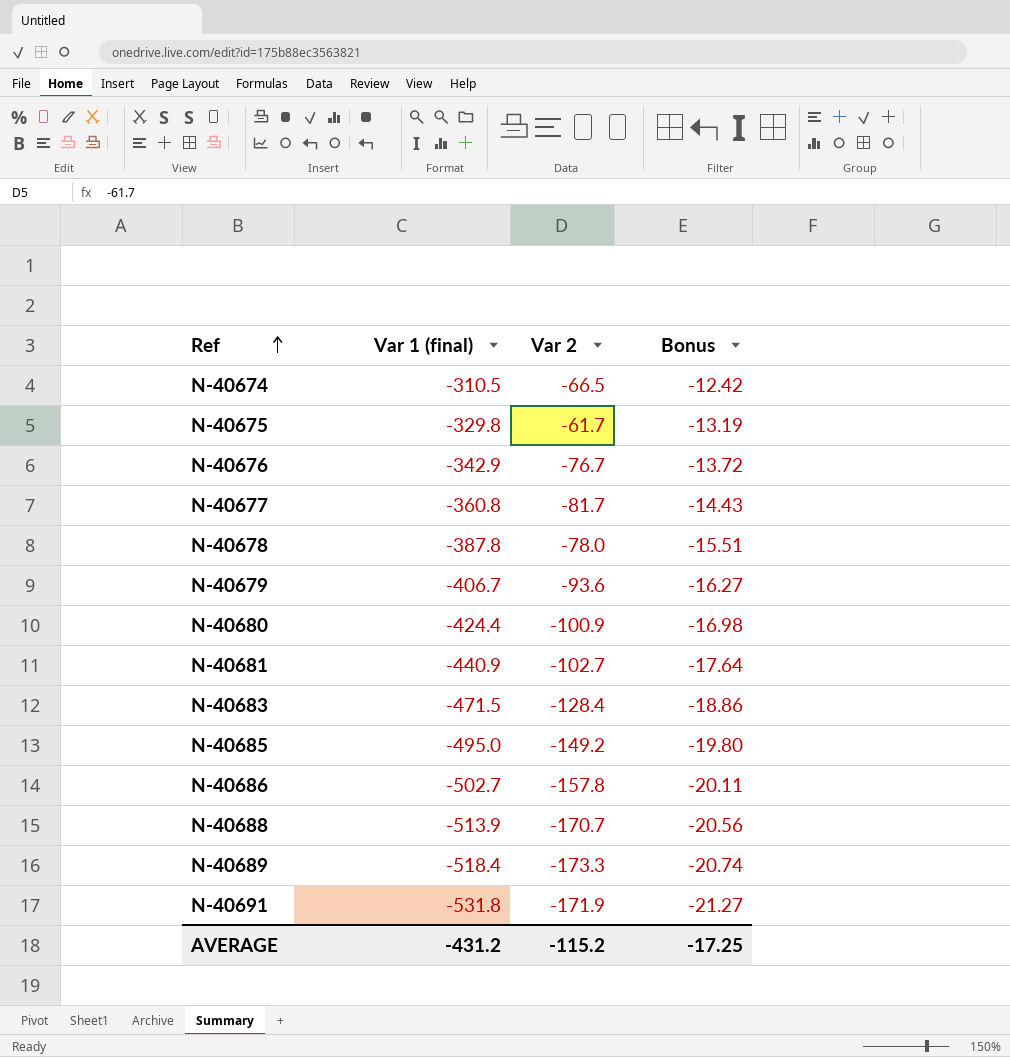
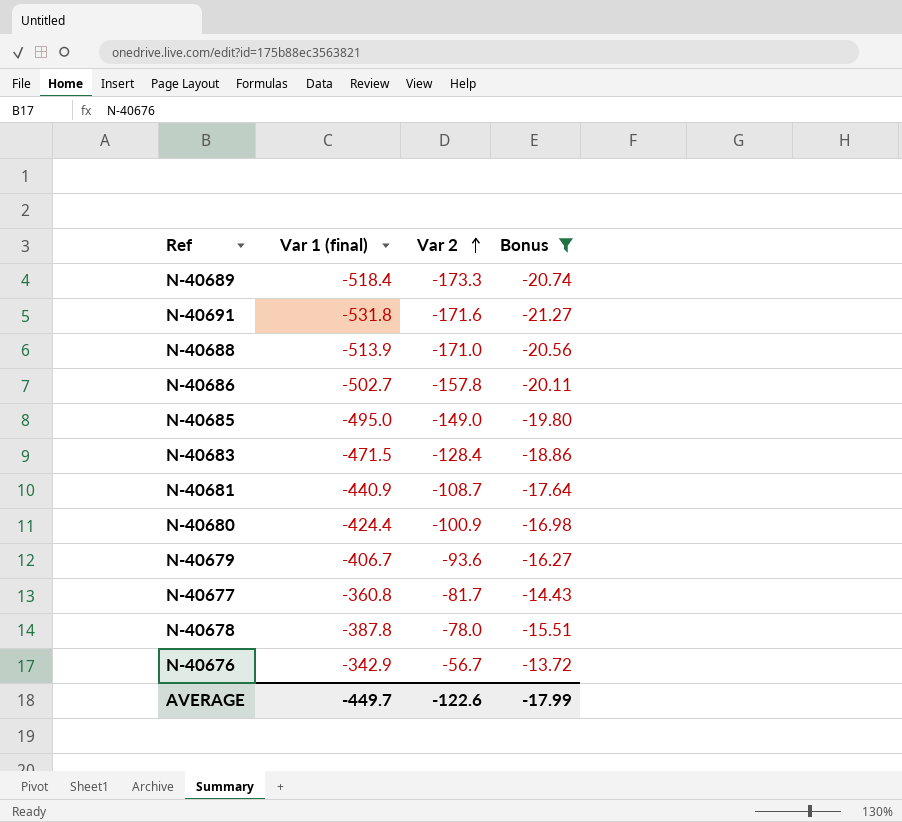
filter: none -> Bonus <= -13.72
row order: Ref ascending -> Var 2 ascending
N-40691 | Var 2: -171.9 -> -171.6
N-40688 | Var 2: -170.7 -> -171.0
N-40685 | Var 2: -149.2 -> -149.0
N-40681 | Var 2: -102.7 -> -108.7
N-40676 | Var 2: -76.7 -> -56.7
AVERAGE | Var 1 (final): -431.2 -> -449.7
AVERAGE | Var 2: -115.2 -> -122.6
AVERAGE | Bonus: -17.25 -> -17.99

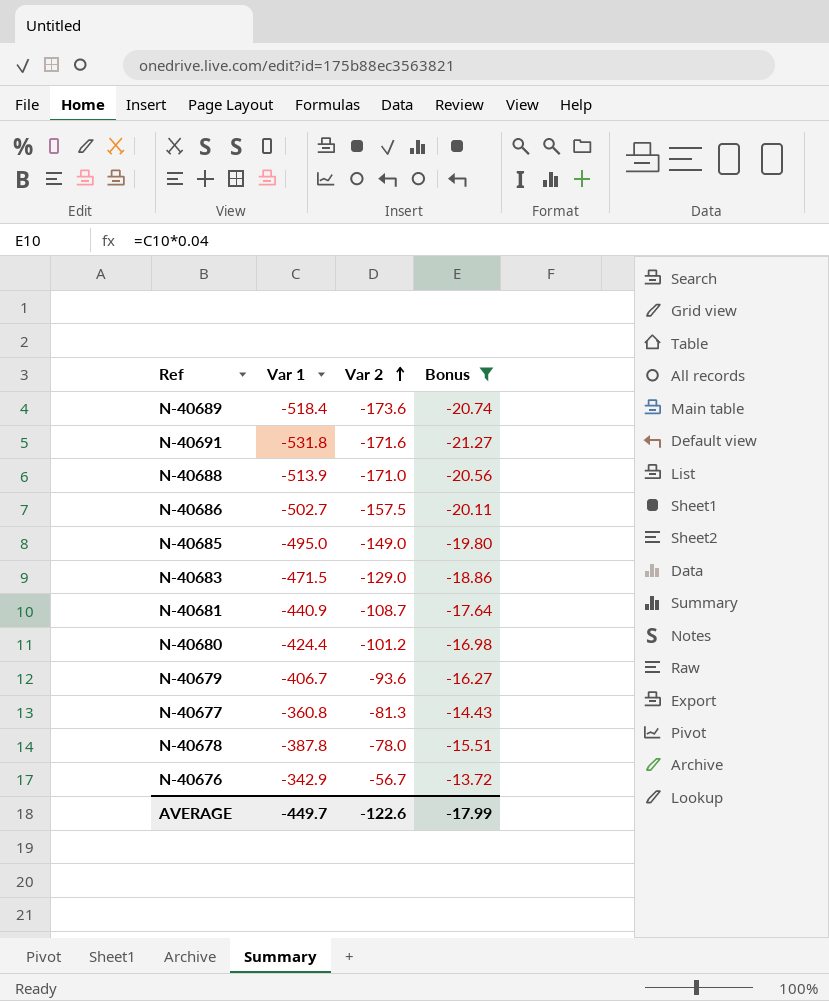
column name: Var 1 (final) -> Var 1
N-40689 | Var 2: -173.3 -> -173.6
N-40686 | Var 2: -157.8 -> -157.5
N-40683 | Var 2: -128.4 -> -129.0
N-40680 | Var 2: -100.9 -> -101.2
N-40677 | Var 2: -81.7 -> -81.3

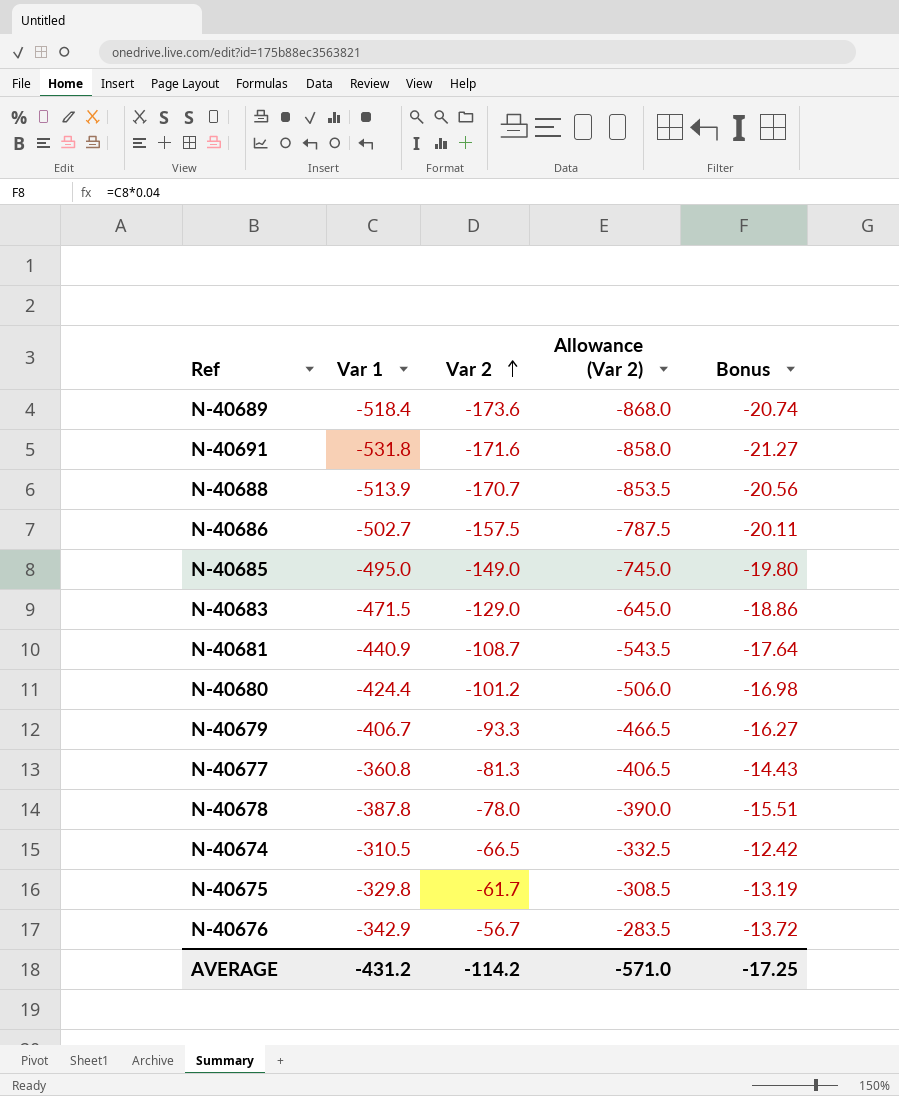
filter: Bonus <= -13.72 -> none
column Allowance (Var 2) | formula: none -> [Var 2] * 5
N-40688 | Var 2: -171.0 -> -170.7
N-40679 | Var 2: -93.6 -> -93.3
AVERAGE | Var 1: -449.7 -> -431.2
AVERAGE | Var 2: -122.6 -> -114.2
AVERAGE | Bonus: -17.99 -> -17.25

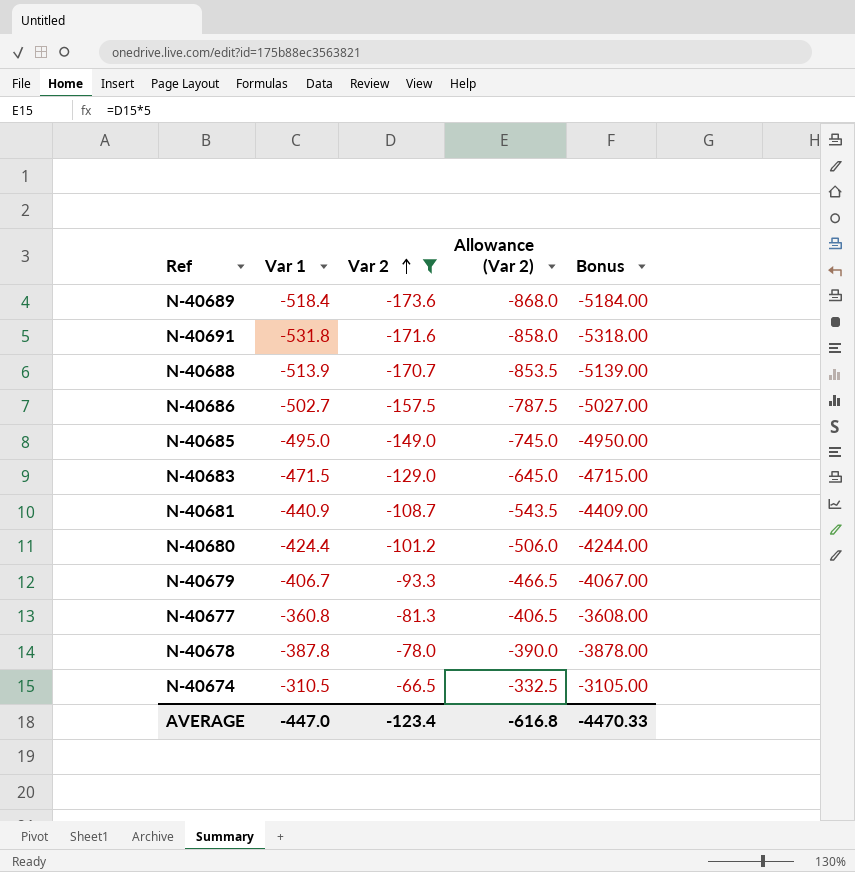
filter: none -> Var 2 <= -66.5
column Bonus | formula: [Var 1] * 0.04 -> [Var 1] * 10
AVERAGE | Var 1: -431.2 -> -447.0
AVERAGE | Var 2: -114.2 -> -123.4
AVERAGE | Allowance (Var 2): -571.0 -> -616.8
AVERAGE | Bonus: -17.25 -> -4470.33

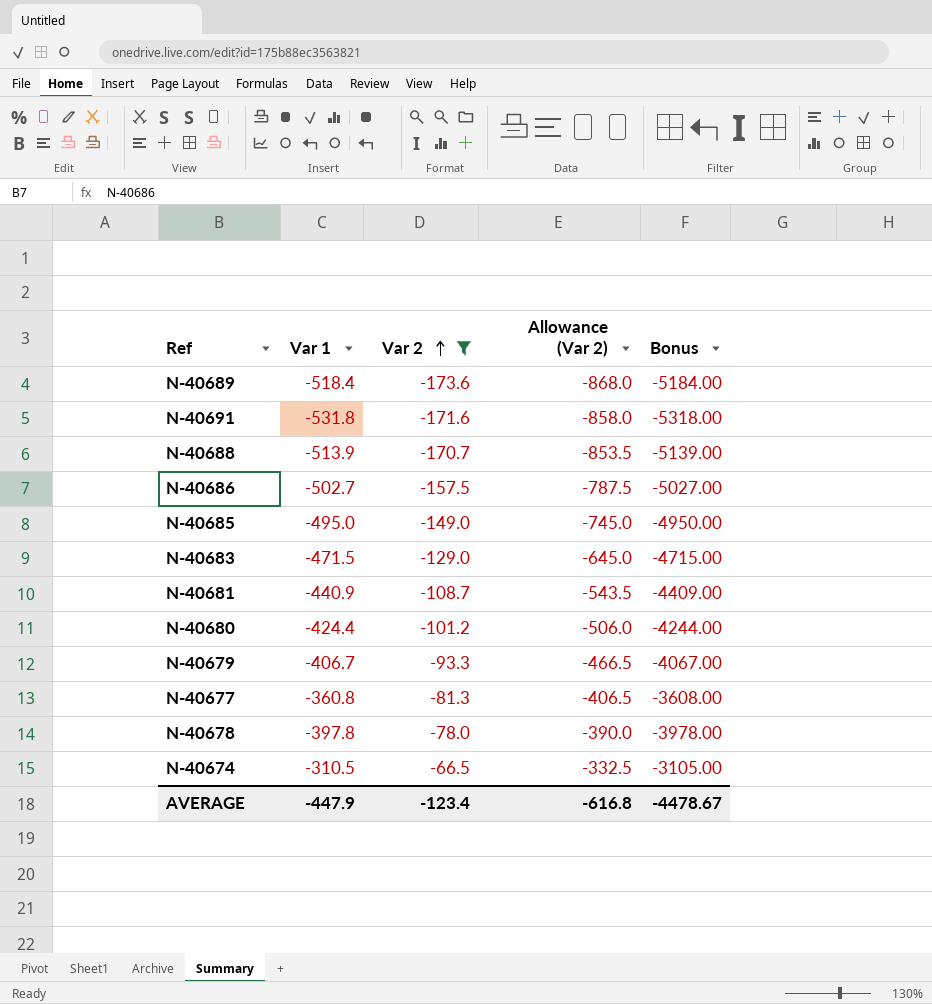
N-40678 | Var 1: -387.8 -> -397.8
N-40678 | Bonus: -3878.00 -> -3978.00
AVERAGE | Var 1: -447.0 -> -447.9
AVERAGE | Bonus: -4470.33 -> -4478.67

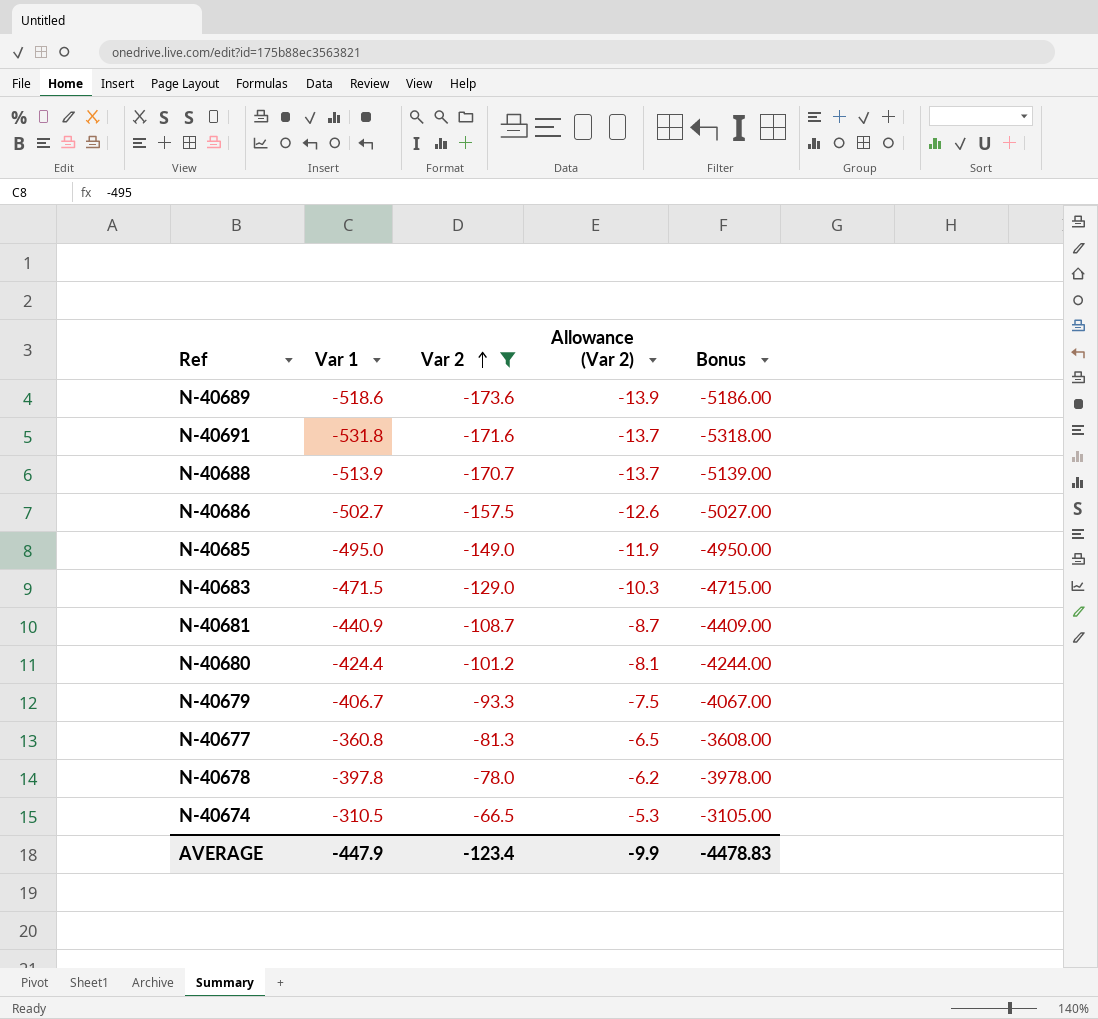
column Allowance (Var 2) | formula: [Var 2] * 5 -> [Var 2] * 0.08
N-40689 | Var 1: -518.4 -> -518.6
N-40689 | Bonus: -5184.00 -> -5186.00
AVERAGE | Allowance (Var 2): -616.8 -> -9.9
AVERAGE | Bonus: -4478.67 -> -4478.83

